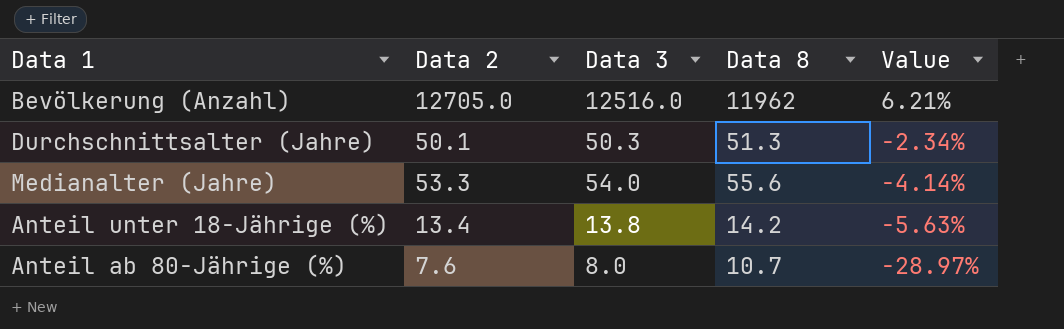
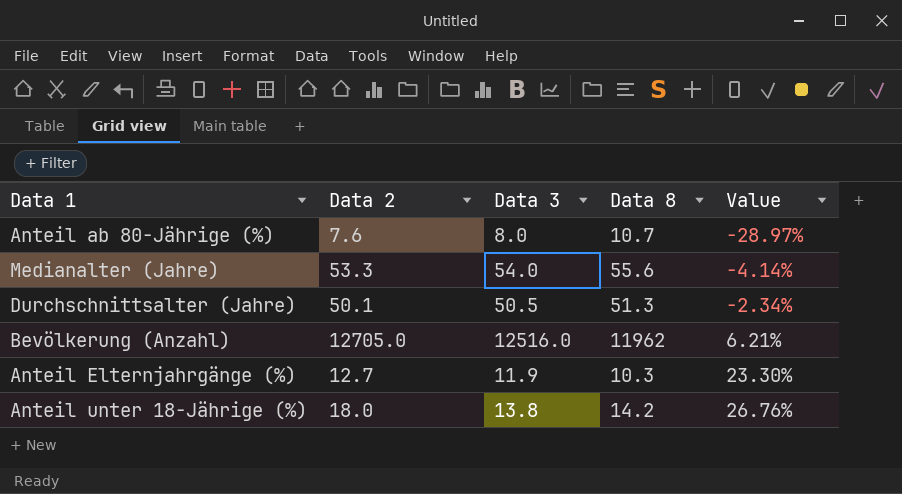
row order: Value descending -> Value ascending
Durchschnittsalter (Jahre) | Data 3: 50.3 -> 50.5
row Anteil Elternjahrgänge (%): none -> 12.7 | 11.9 | 10.3 | 23.30%
Anteil unter 18-Jährige (%) | Data 2: 13.4 -> 18.0
Anteil unter 18-Jährige (%) | Value: -5.63% -> 26.76%

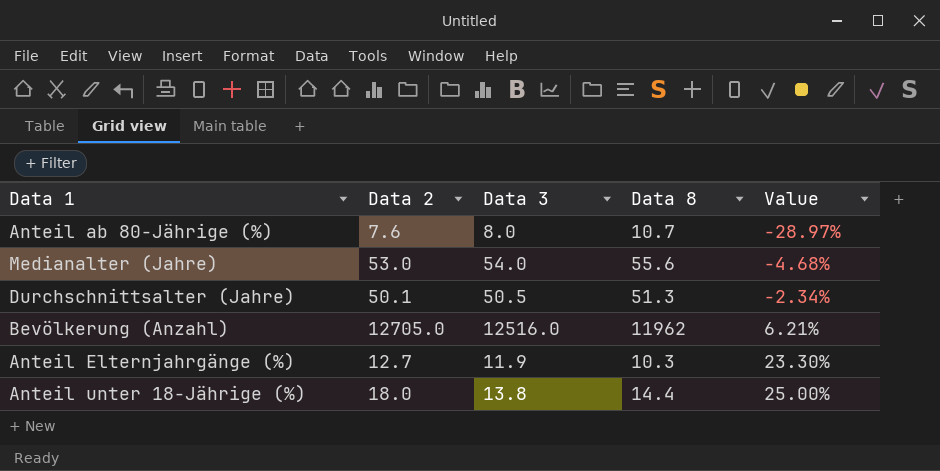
Medianalter (Jahre) | Data 2: 53.3 -> 53.0
Medianalter (Jahre) | Value: -4.14% -> -4.68%
Anteil unter 18-Jährige (%) | Data 8: 14.2 -> 14.4
Anteil unter 18-Jährige (%) | Value: 26.76% -> 25.00%

